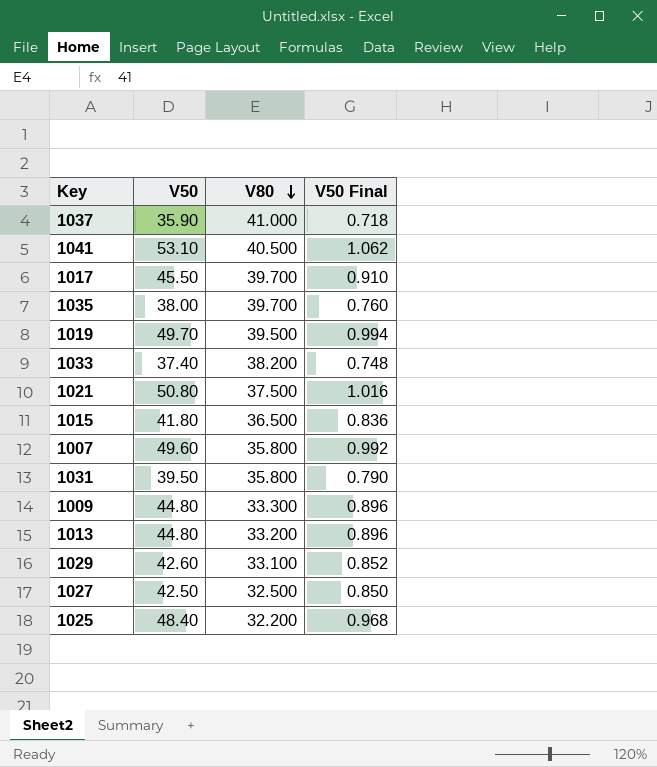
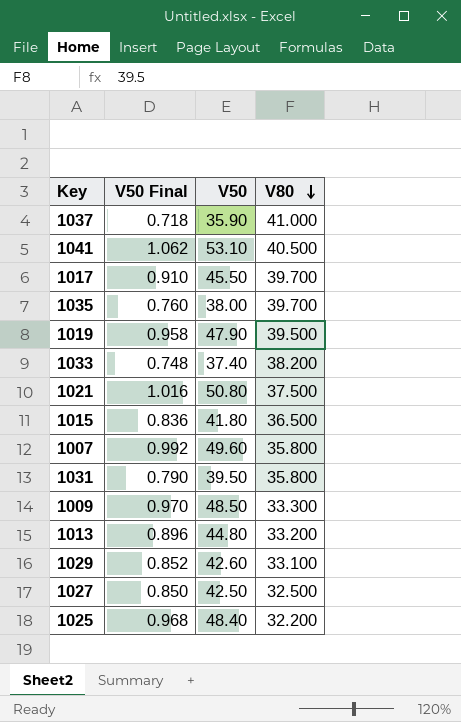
column V50 Final | position: 4 -> 2
1019 | V50 Final: 0.994 -> 0.958
1019 | V50: 49.70 -> 47.90
1009 | V50 Final: 0.896 -> 0.970
1009 | V50: 44.80 -> 48.50

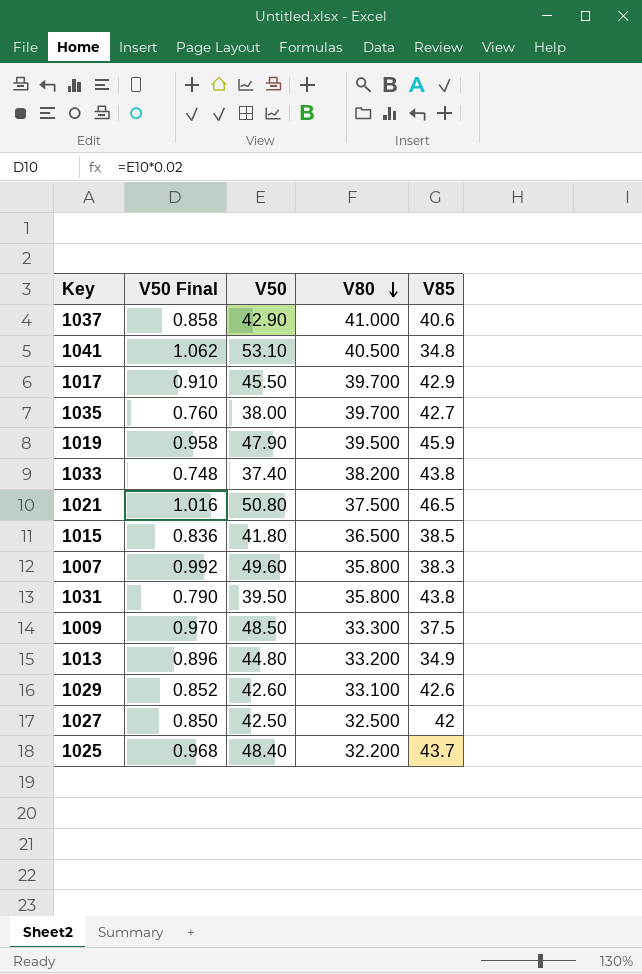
column V85 | position: none -> 5
1037 | V50 Final: 0.718 -> 0.858
1037 | V50: 35.90 -> 42.90

